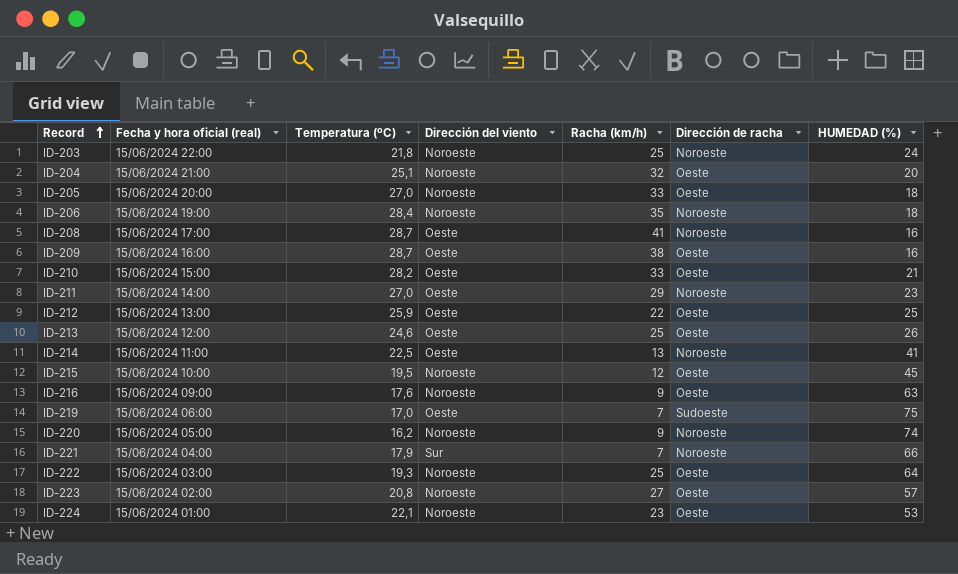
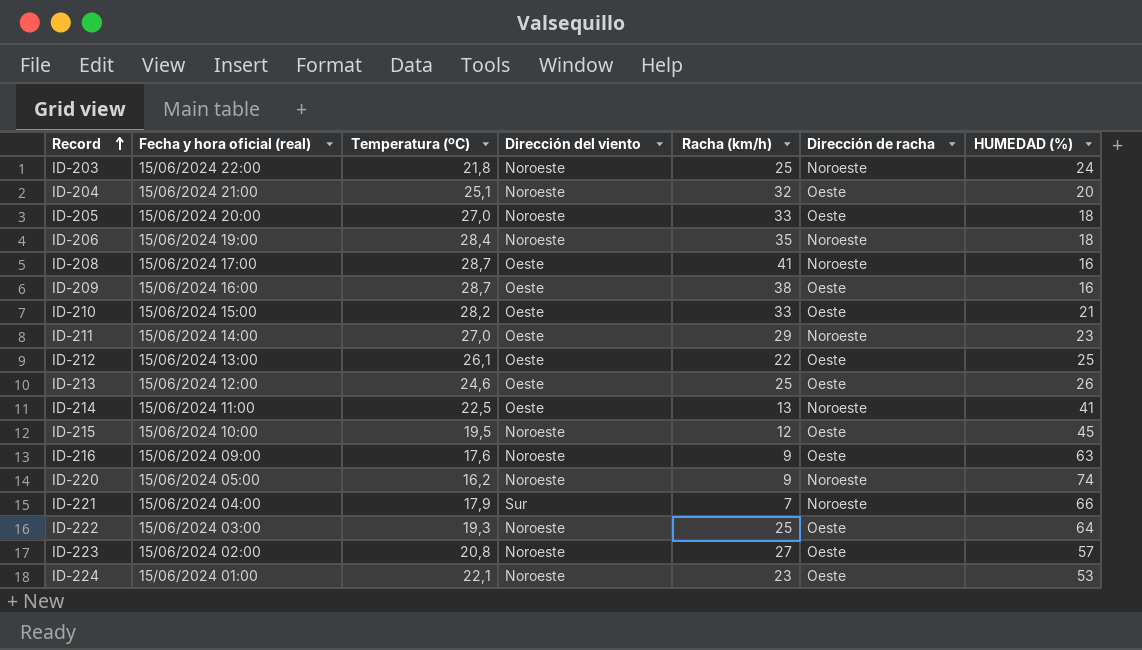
row ID-219: 15/06/2024 06:00 | 17,0 | Oeste | 7 | Sudoeste | 75 -> none
ID-212 | Temperatura (ºC): 25,9 -> 26,1

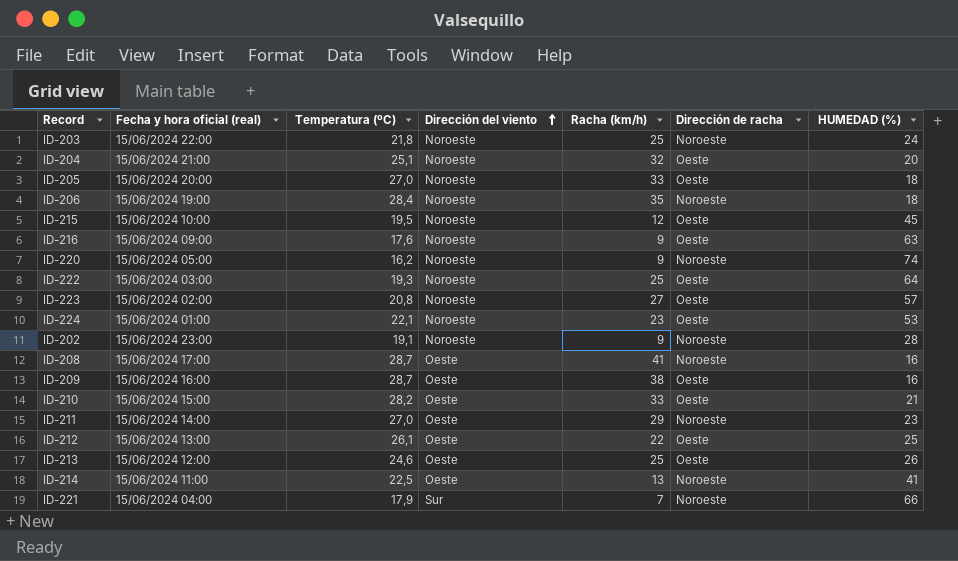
row order: Record ascending -> Dirección del viento ascending
row ID-202: none -> 15/06/2024 23:00 | 19,1 | Noroeste | 9 | Noroeste | 28

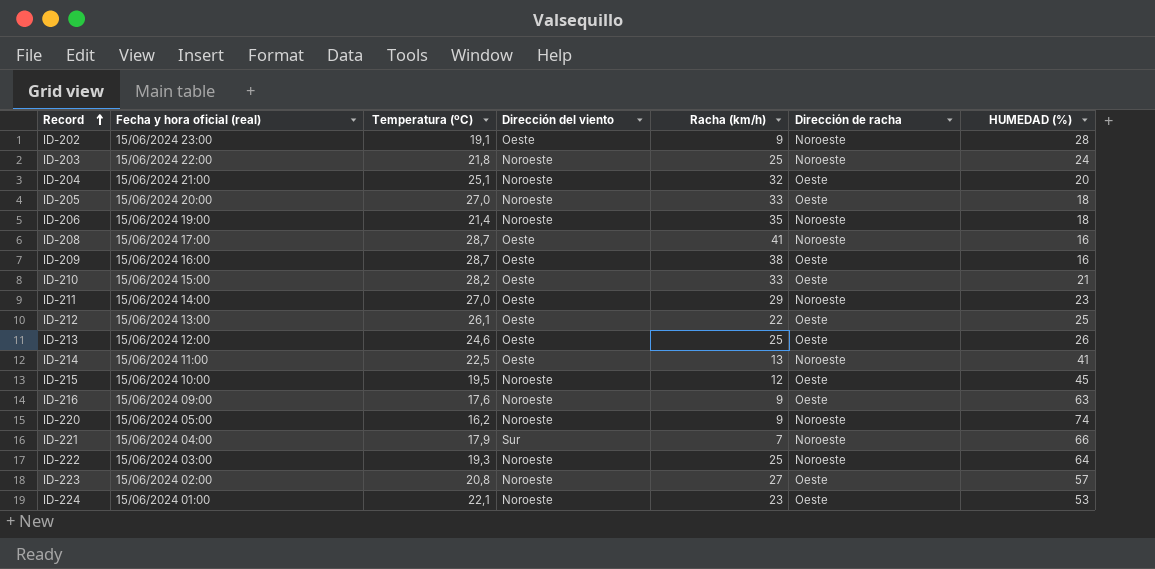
row order: Dirección del viento ascending -> Record ascending
ID-202 | Dirección del viento: Noroeste -> Oeste
ID-206 | Temperatura (ºC): 28,4 -> 21,4
ID-222 | Dirección de racha: Oeste -> Noroeste

